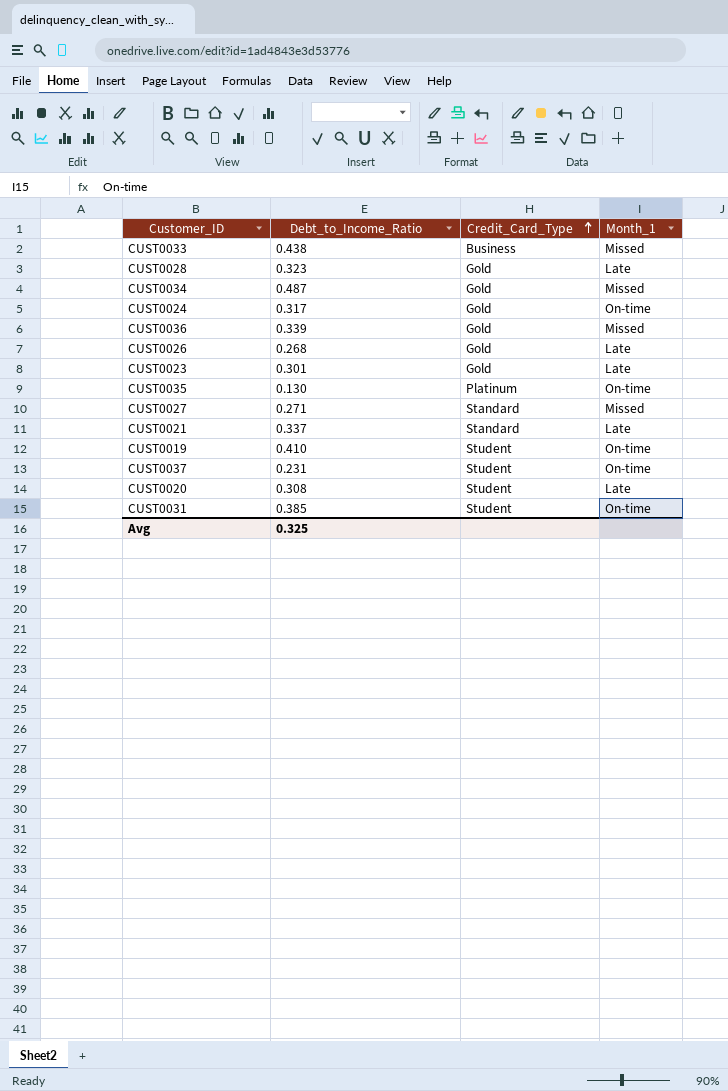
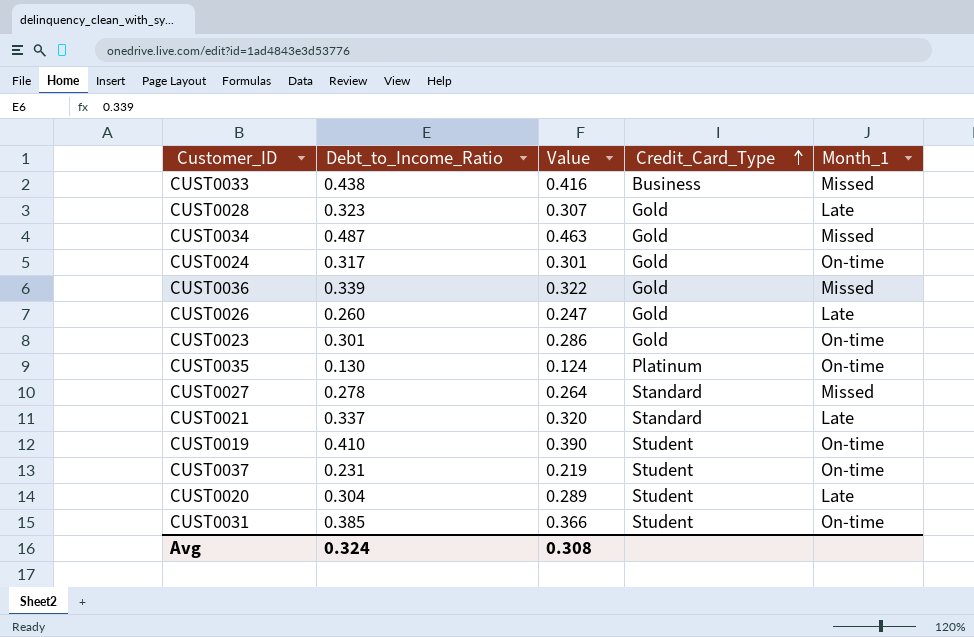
column Value | formula: none -> [Debt_to_Income_Ratio] * 0.95
CUST0026 | Debt_to_Income_Ratio: 0.268 -> 0.260
CUST0023 | Month_1: Late -> On-time
CUST0027 | Debt_to_Income_Ratio: 0.271 -> 0.278
CUST0020 | Debt_to_Income_Ratio: 0.308 -> 0.304
Avg | Debt_to_Income_Ratio: 0.325 -> 0.324

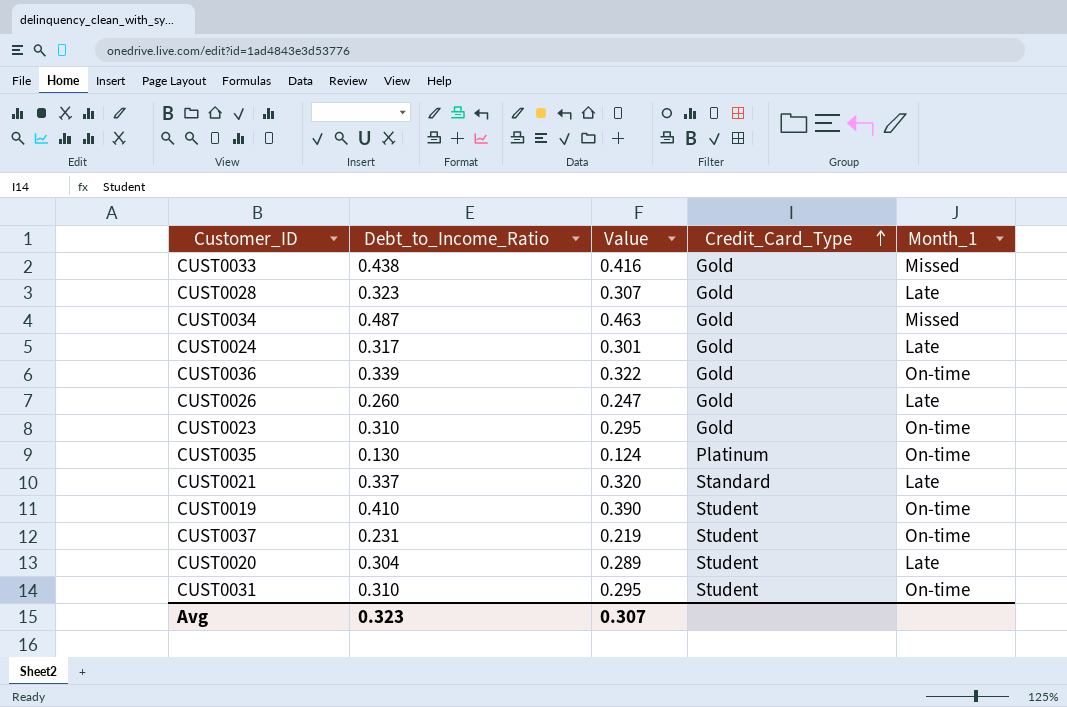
row CUST0027: 0.278 | 0.264 | Standard | Missed -> none
CUST0033 | Credit_Card_Type: Business -> Gold
CUST0024 | Month_1: On-time -> Late
CUST0036 | Month_1: Missed -> On-time
CUST0023 | Debt_to_Income_Ratio: 0.301 -> 0.310
CUST0023 | Value: 0.286 -> 0.295
CUST0031 | Debt_to_Income_Ratio: 0.385 -> 0.310
CUST0031 | Value: 0.366 -> 0.295
Avg | Debt_to_Income_Ratio: 0.324 -> 0.323
Avg | Value: 0.308 -> 0.307

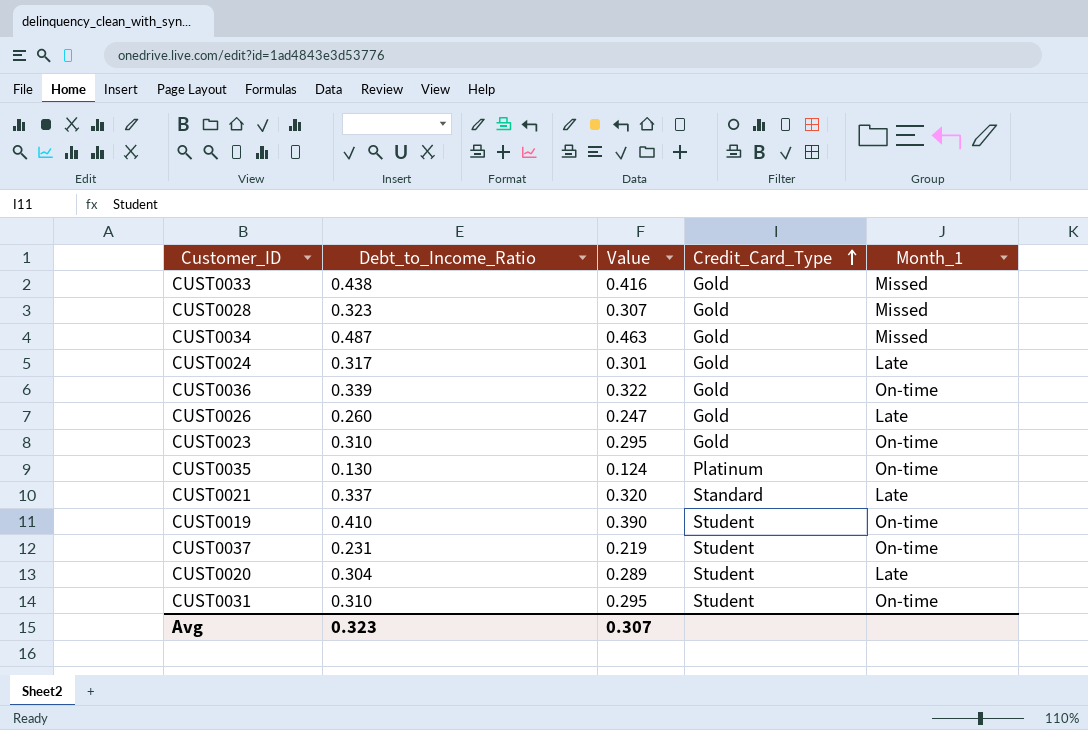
CUST0028 | Month_1: Late -> Missed

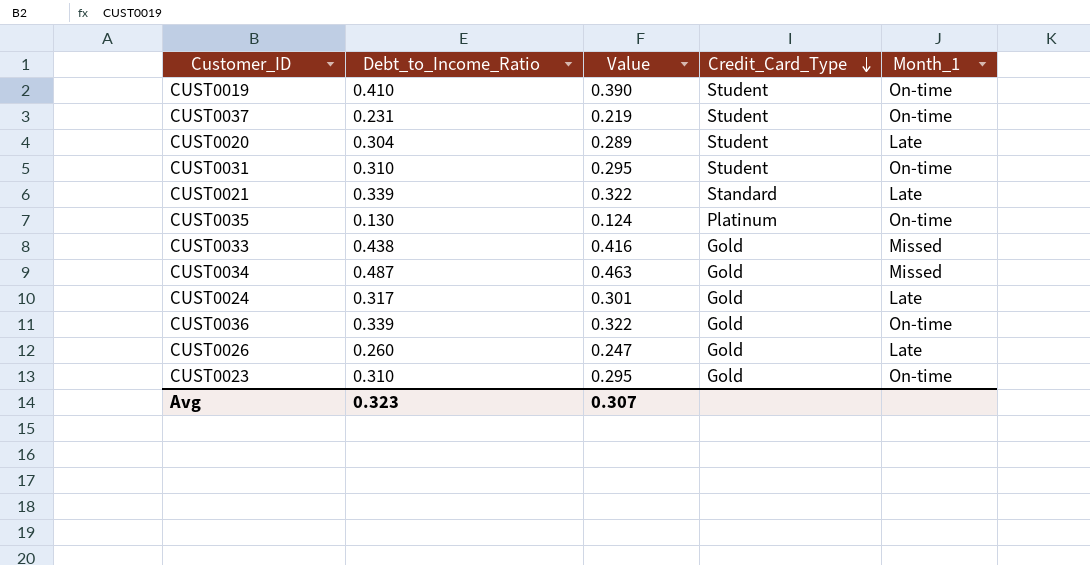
row order: Credit_Card_Type ascending -> Credit_Card_Type descending
row CUST0028: 0.323 | 0.307 | Gold | Missed -> none
CUST0021 | Debt_to_Income_Ratio: 0.337 -> 0.339
CUST0021 | Value: 0.320 -> 0.322

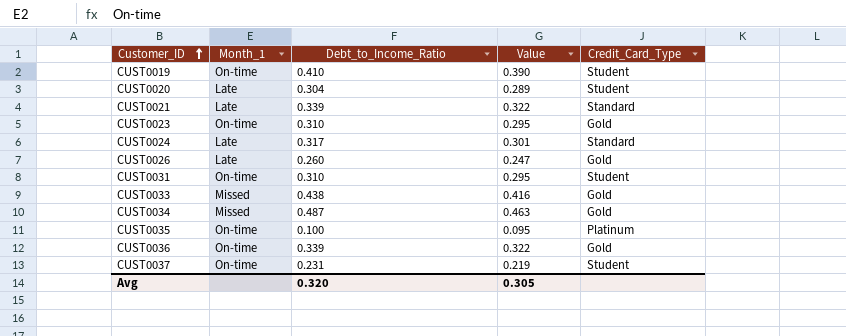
row order: Credit_Card_Type descending -> Customer_ID ascending
column Month_1 | position: 5 -> 2
CUST0024 | Credit_Card_Type: Gold -> Standard
CUST0035 | Debt_to_Income_Ratio: 0.130 -> 0.100
CUST0035 | Value: 0.124 -> 0.095
Avg | Debt_to_Income_Ratio: 0.323 -> 0.320
Avg | Value: 0.307 -> 0.305

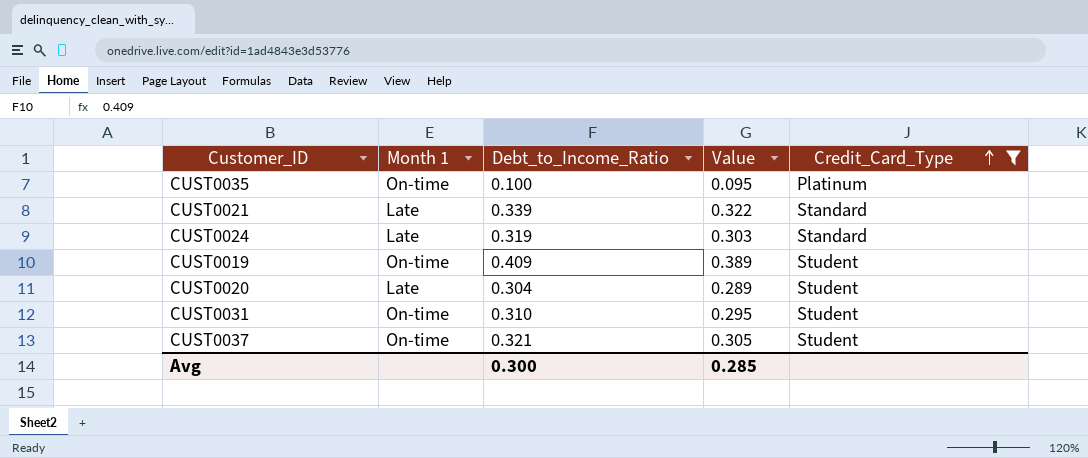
filter: none -> Credit_Card_Type != Gold
row order: Customer_ID ascending -> Credit_Card_Type ascending
column name: Month_1 -> Month 1
CUST0024 | Debt_to_Income_Ratio: 0.317 -> 0.319
CUST0024 | Value: 0.301 -> 0.303
CUST0019 | Debt_to_Income_Ratio: 0.410 -> 0.409
CUST0019 | Value: 0.390 -> 0.389
CUST0037 | Debt_to_Income_Ratio: 0.231 -> 0.321
CUST0037 | Value: 0.219 -> 0.305
Avg | Debt_to_Income_Ratio: 0.320 -> 0.300
Avg | Value: 0.305 -> 0.285

